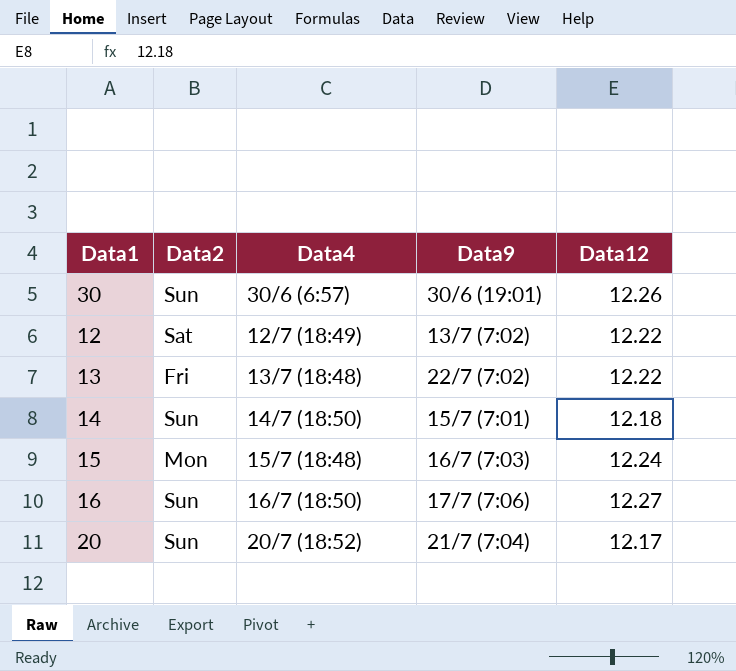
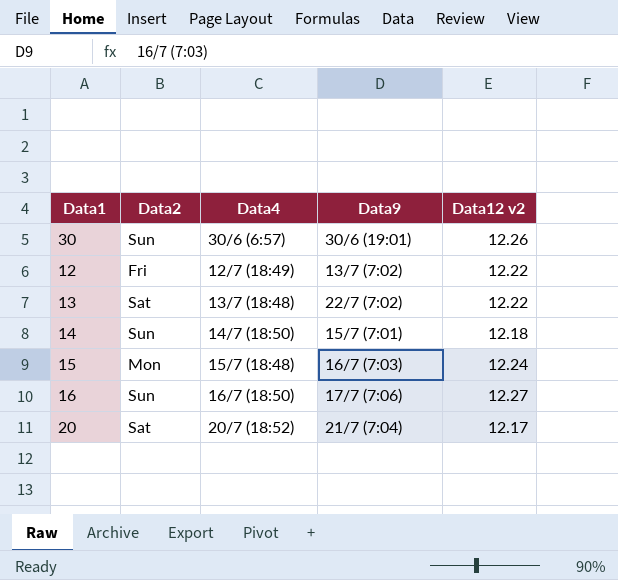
column name: Data12 -> Data12 v2
12 | Data2: Sat -> Fri
13 | Data2: Fri -> Sat
20 | Data2: Sun -> Sat

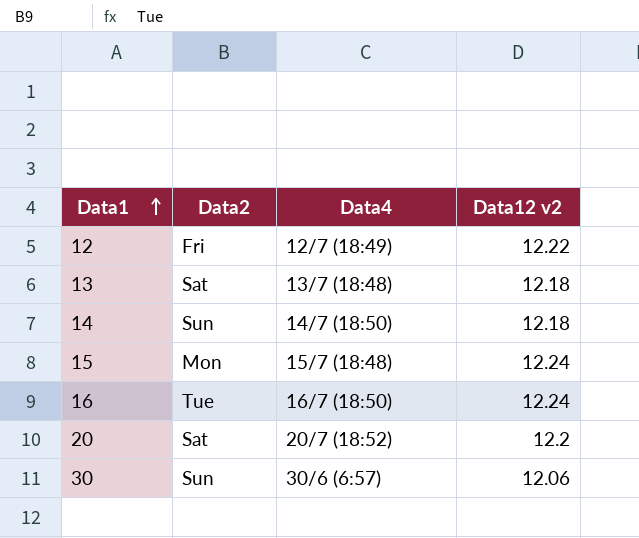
row order: none -> Data1 ascending
column Data9 | position: 4 -> none
13 | Data12 v2: 12.22 -> 12.18
16 | Data2: Sun -> Tue
16 | Data12 v2: 12.27 -> 12.24
20 | Data12 v2: 12.17 -> 12.2
30 | Data12 v2: 12.26 -> 12.06

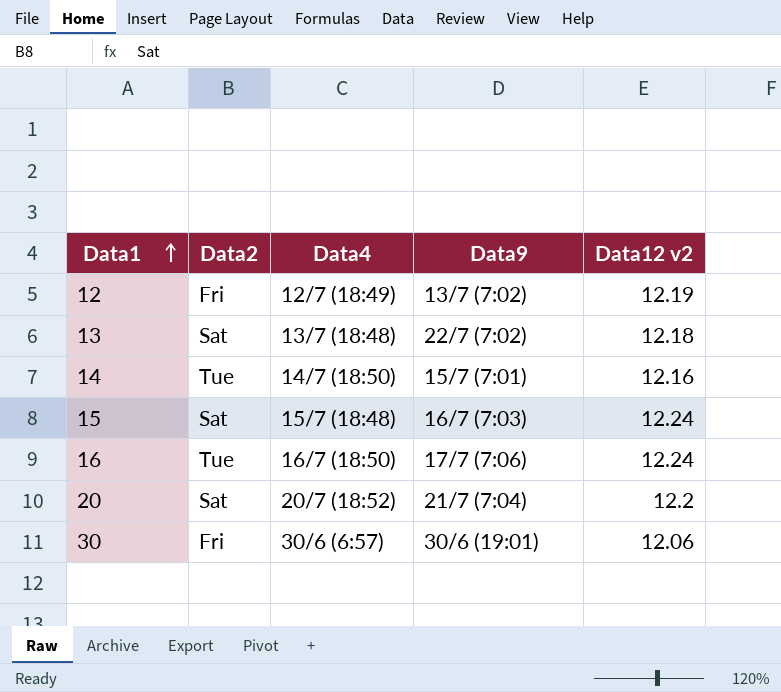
column Data9 | position: none -> 4
12 | Data12 v2: 12.22 -> 12.19
14 | Data2: Sun -> Tue
14 | Data12 v2: 12.18 -> 12.16
15 | Data2: Mon -> Sat
30 | Data2: Sun -> Fri

